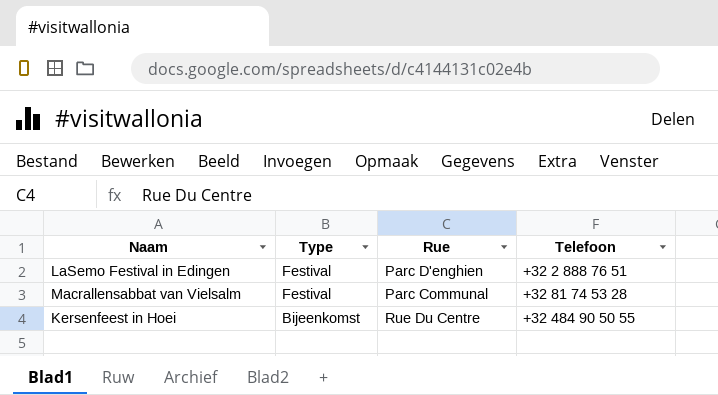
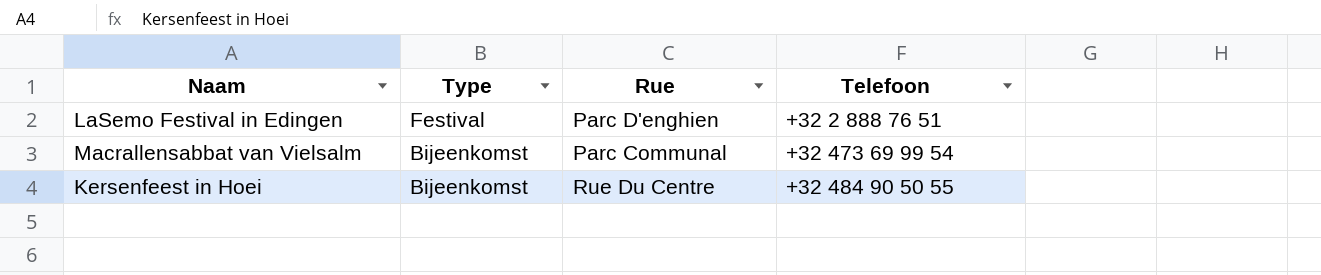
Macrallensabbat van Vielsalm | Type: Festival -> Bijeenkomst
Macrallensabbat van Vielsalm | Telefoon: +32 81 74 53 28 -> +32 473 69 99 54

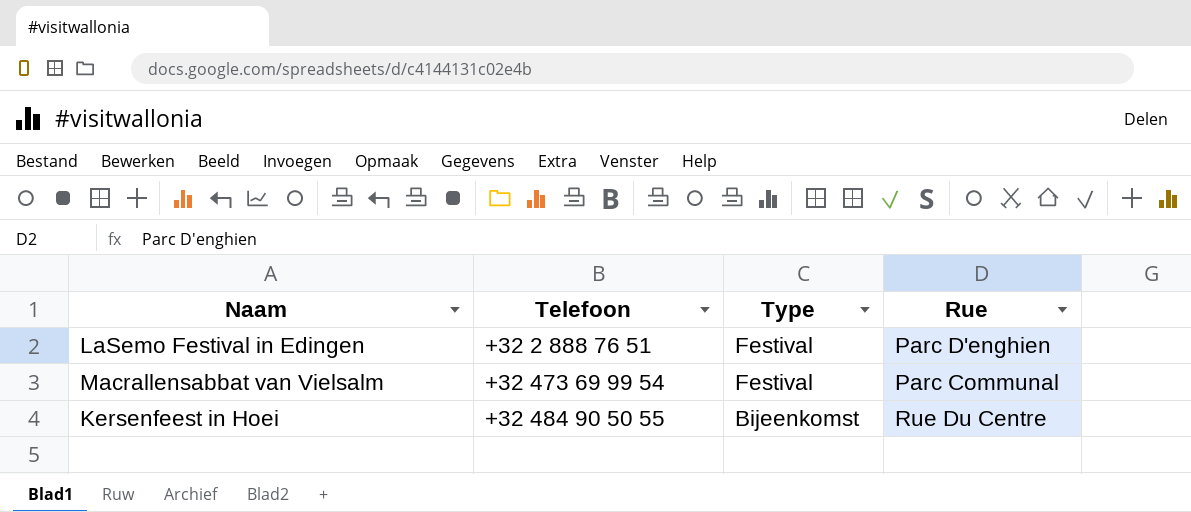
column Telefoon | position: 4 -> 2
Macrallensabbat van Vielsalm | Type: Bijeenkomst -> Festival

